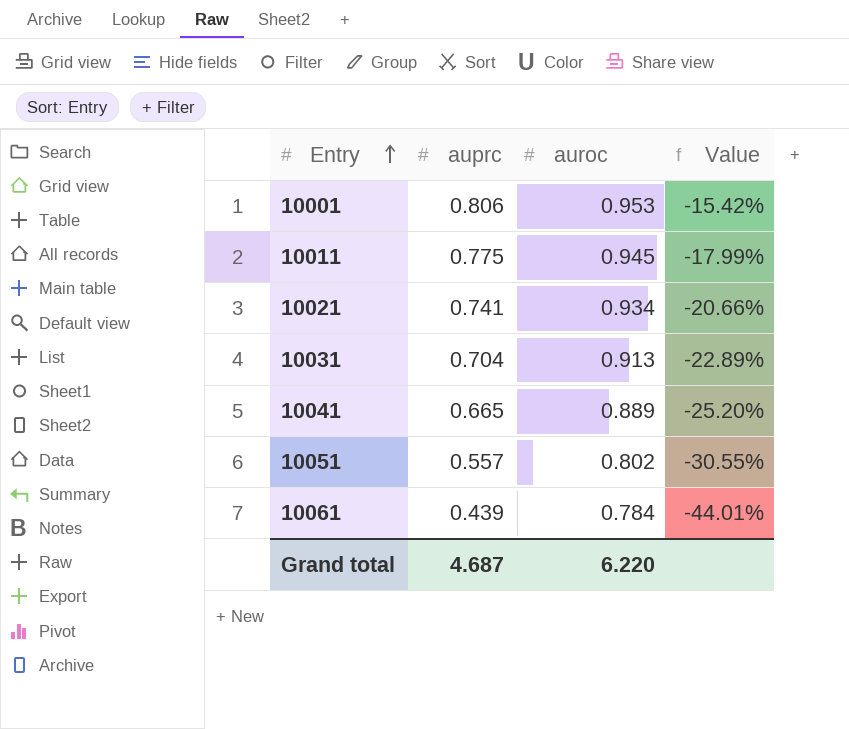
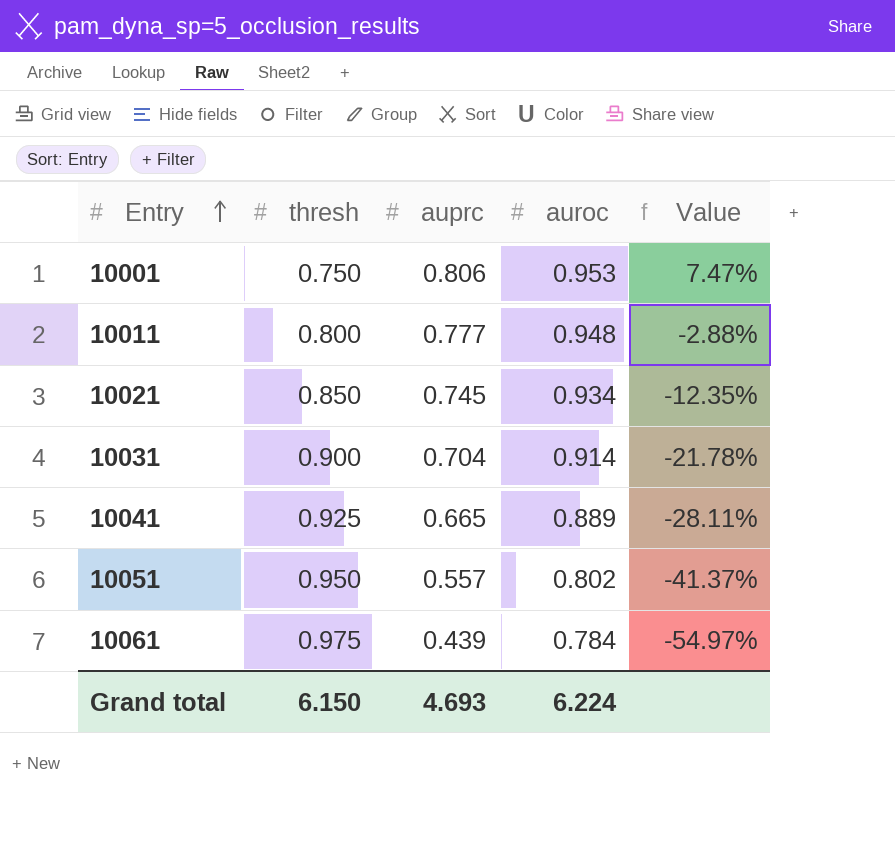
column thresh | position: none -> 2
column Value | formula: ([auprc] - [auroc]) / [auroc] -> ([auprc] - [thresh]) / [thresh]
10011 | auprc: 0.775 -> 0.777
10011 | auroc: 0.945 -> 0.948
10021 | auprc: 0.741 -> 0.745
10031 | auroc: 0.913 -> 0.914
Grand total | auprc: 4.687 -> 4.693
Grand total | auroc: 6.220 -> 6.224

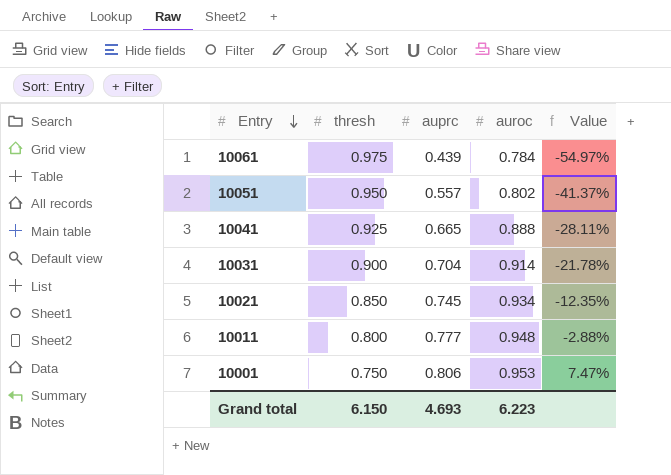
row order: Entry ascending -> Entry descending
10041 | auroc: 0.889 -> 0.888
Grand total | auroc: 6.224 -> 6.223

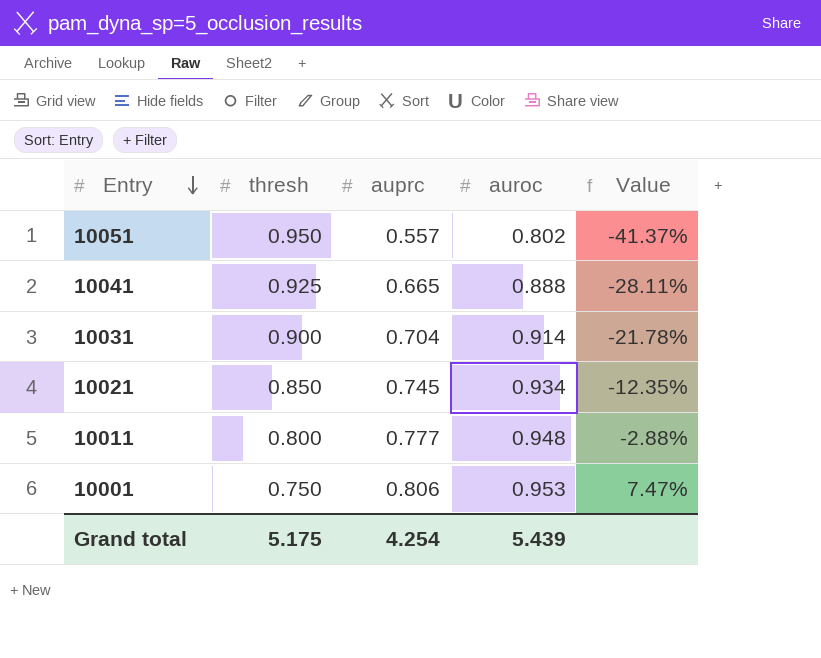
row 10061: 0.975 | 0.439 | 0.784 | -54.97% -> none
Grand total | thresh: 6.150 -> 5.175
Grand total | auprc: 4.693 -> 4.254
Grand total | auroc: 6.223 -> 5.439

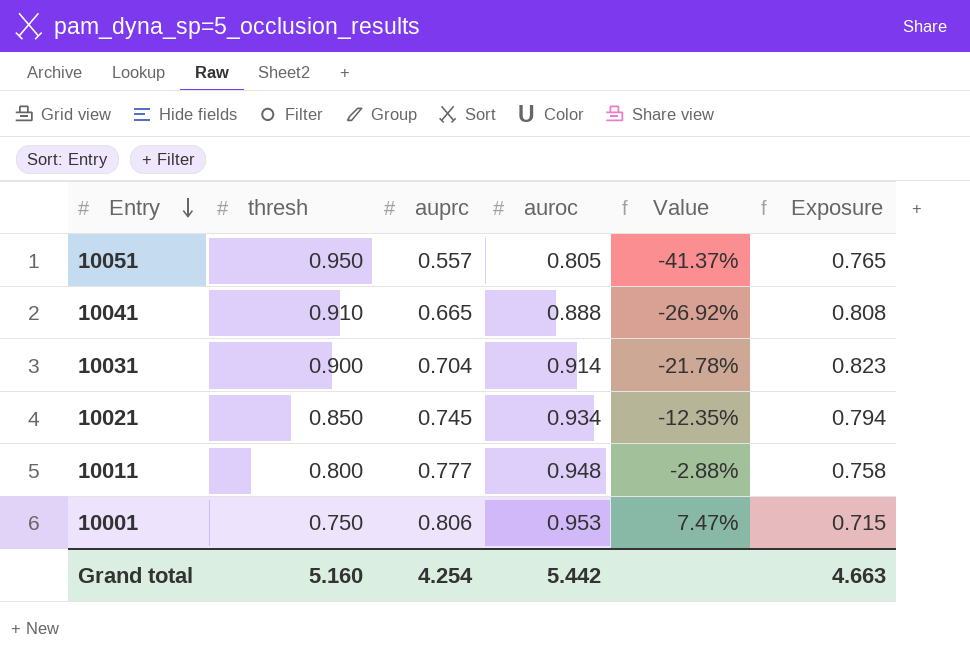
column Exposure | formula: none -> [thresh] * [auroc]
10051 | auroc: 0.802 -> 0.805
10041 | thresh: 0.925 -> 0.910
10041 | Value: -28.11% -> -26.92%
Grand total | thresh: 5.175 -> 5.160
Grand total | auroc: 5.439 -> 5.442

